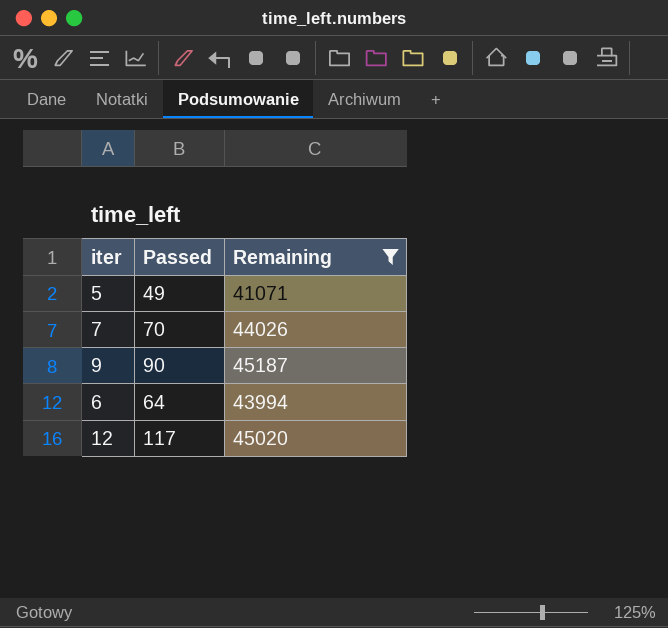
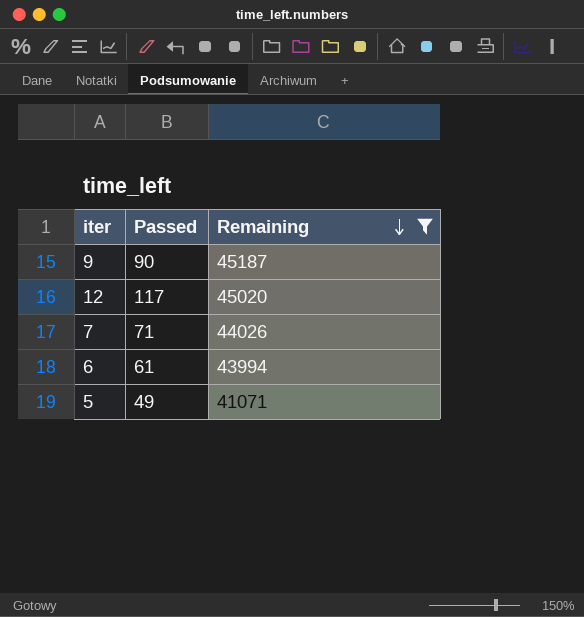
row order: none -> Remaining descending
7 | Passed: 70 -> 71
6 | Passed: 64 -> 61

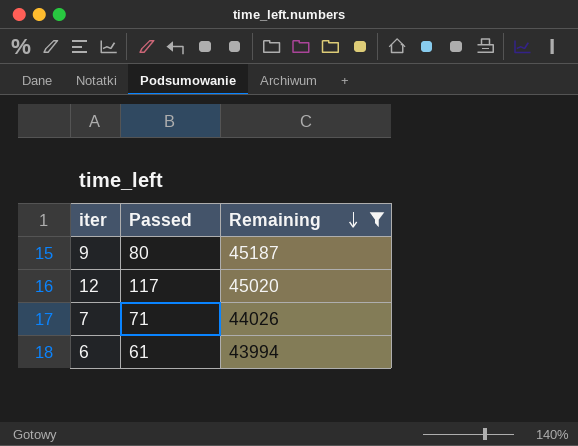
row 5: 49 | 41071 -> none
9 | Passed: 90 -> 80

